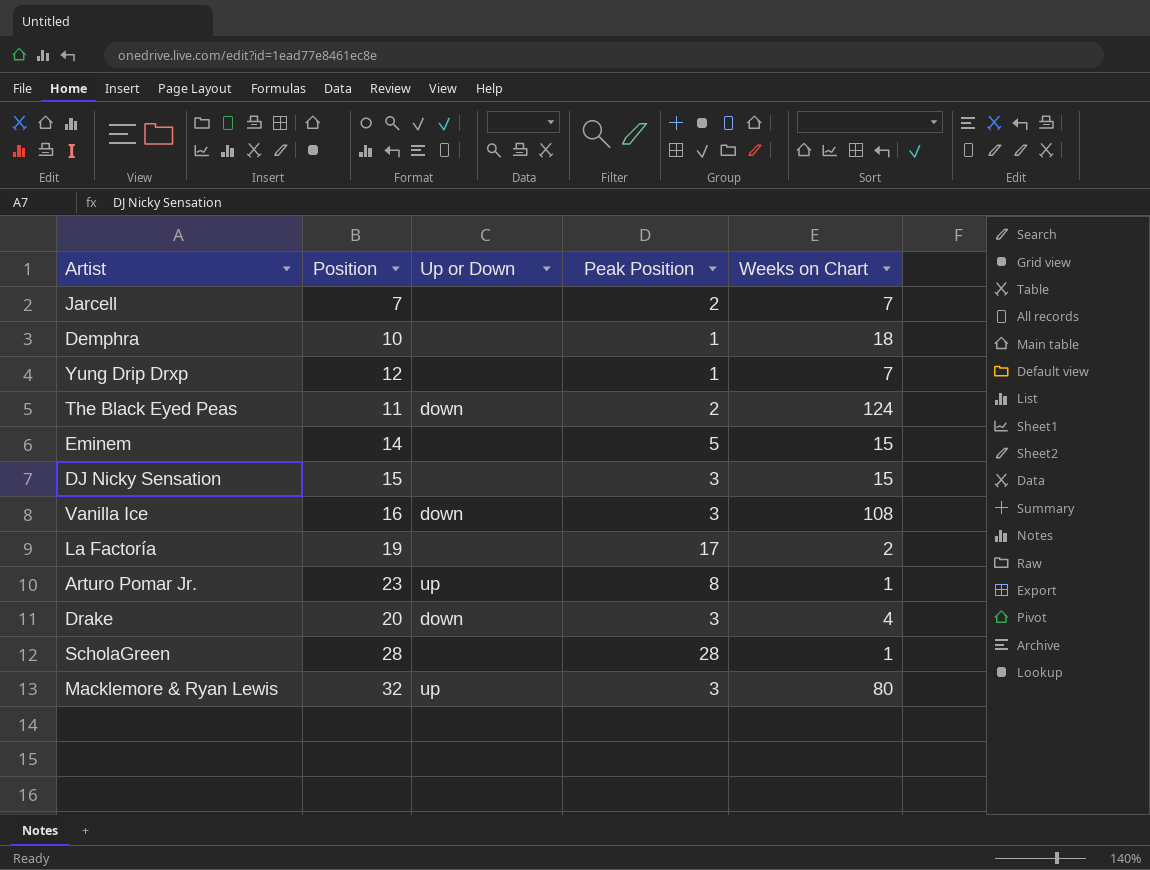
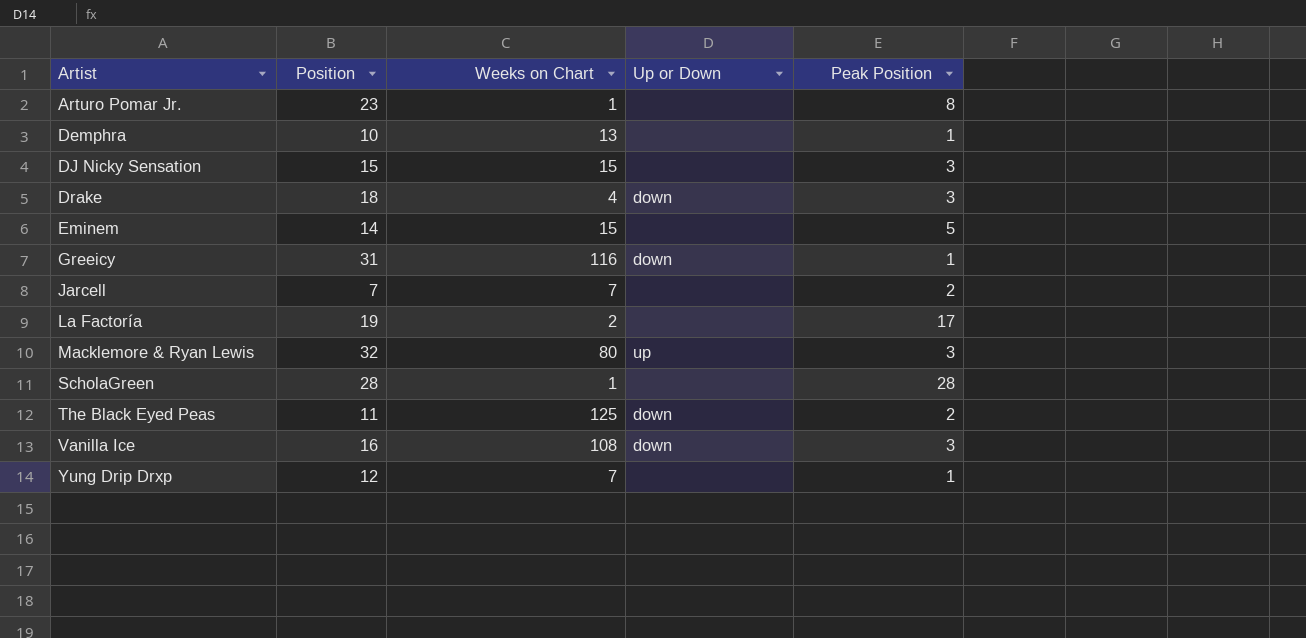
row order: none -> Artist ascending
column Weeks on Chart | position: 5 -> 3
Arturo Pomar Jr. | Up or Down: up -> none
Demphra | Weeks on Chart: 18 -> 13
Drake | Position: 20 -> 18
row Greeicy: none -> 31 | 116 | down | 1
The Black Eyed Peas | Weeks on Chart: 124 -> 125

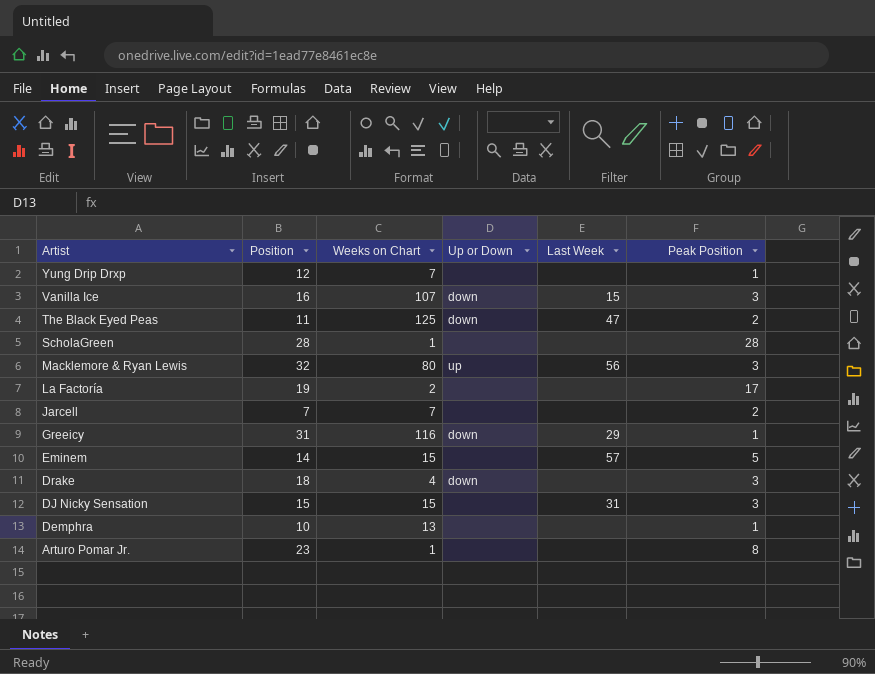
row order: Artist ascending -> Artist descending
column Last Week | position: none -> 5
Vanilla Ice | Weeks on Chart: 108 -> 107

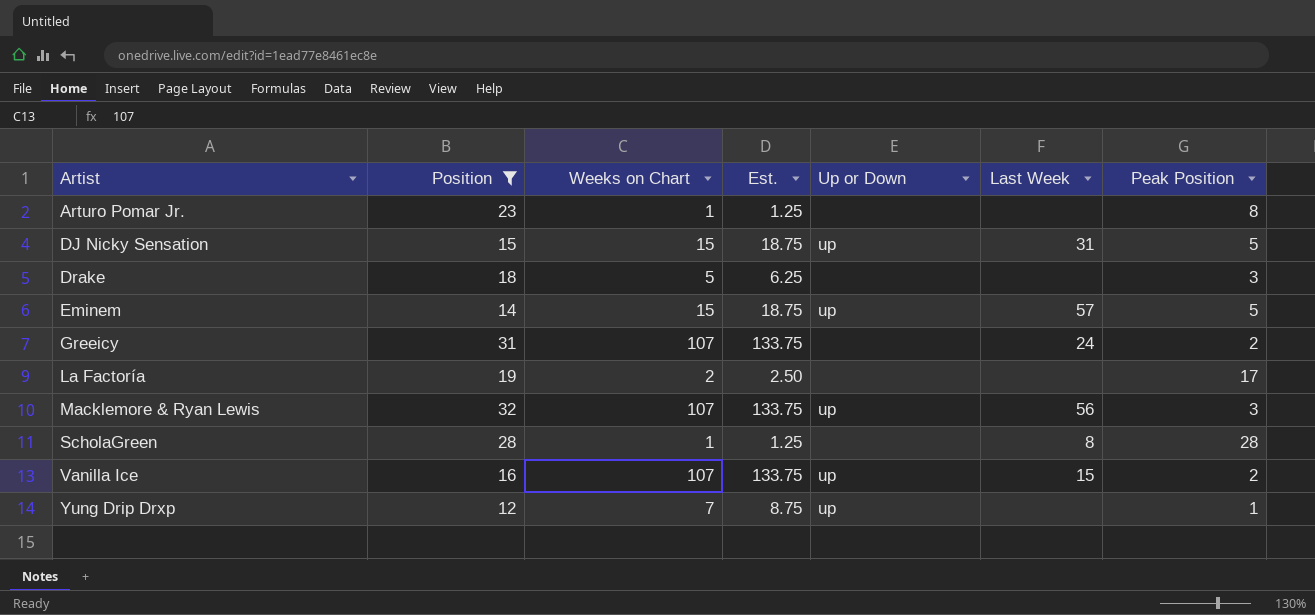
filter: none -> Position >= 12
row order: Artist descending -> Artist ascending
column Est. | formula: none -> [Weeks on Chart] * 1.25
DJ Nicky Sensation | Up or Down: none -> up
DJ Nicky Sensation | Peak Position: 3 -> 5
Drake | Weeks on Chart: 4 -> 5
Drake | Up or Down: down -> none
Eminem | Up or Down: none -> up
Greeicy | Weeks on Chart: 116 -> 107
Greeicy | Up or Down: down -> none
Greeicy | Last Week: 29 -> 24
Greeicy | Peak Position: 1 -> 2
Macklemore & Ryan Lewis | Weeks on Chart: 80 -> 107
ScholaGreen | Last Week: none -> 8
Vanilla Ice | Up or Down: down -> up
Vanilla Ice | Peak Position: 3 -> 2
Yung Drip Drxp | Up or Down: none -> up

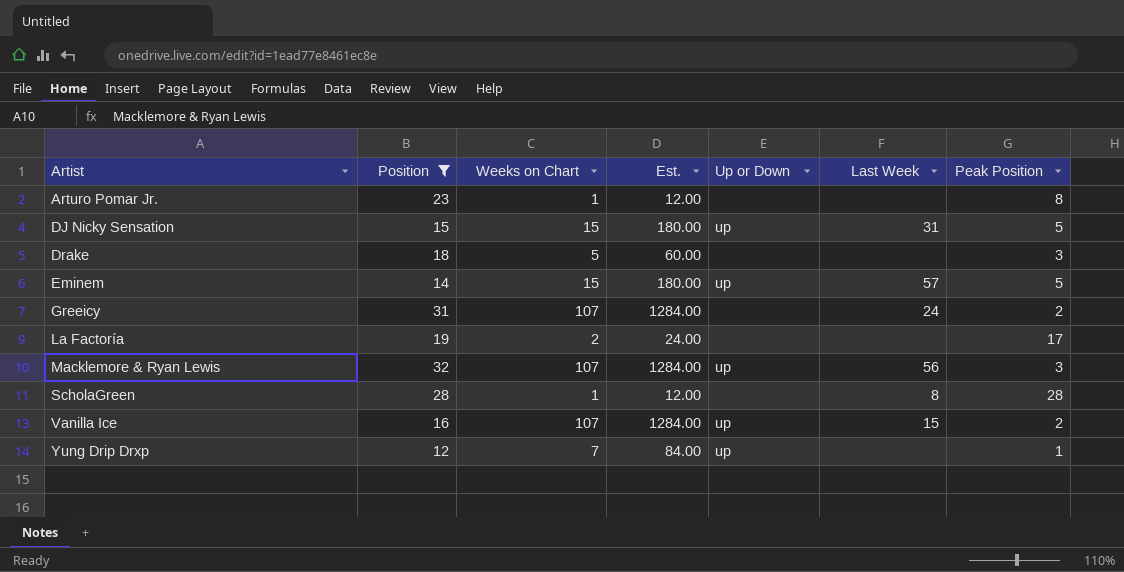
column Est. | formula: [Weeks on Chart] * 1.25 -> [Weeks on Chart] * 12

